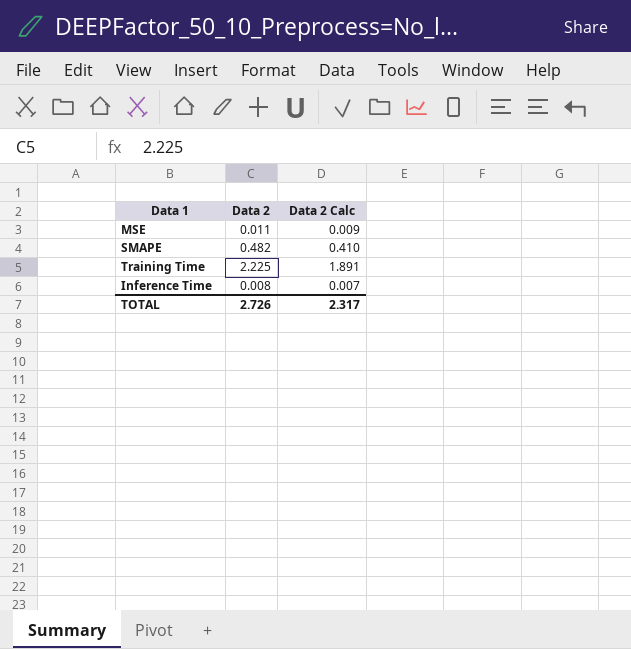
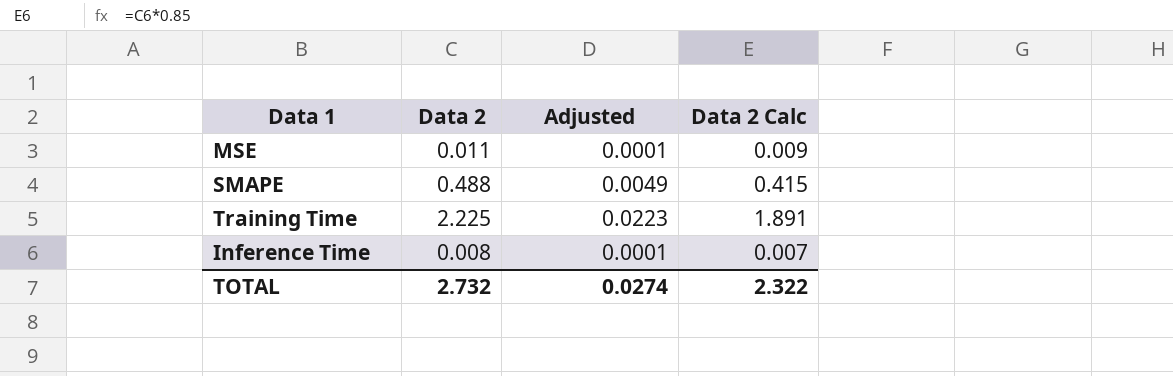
column Adjusted | formula: none -> [Data 2] * 0.01
SMAPE | Data 2: 0.482 -> 0.488
SMAPE | Data 2 Calc: 0.410 -> 0.415
TOTAL | Data 2: 2.726 -> 2.732
TOTAL | Data 2 Calc: 2.317 -> 2.322

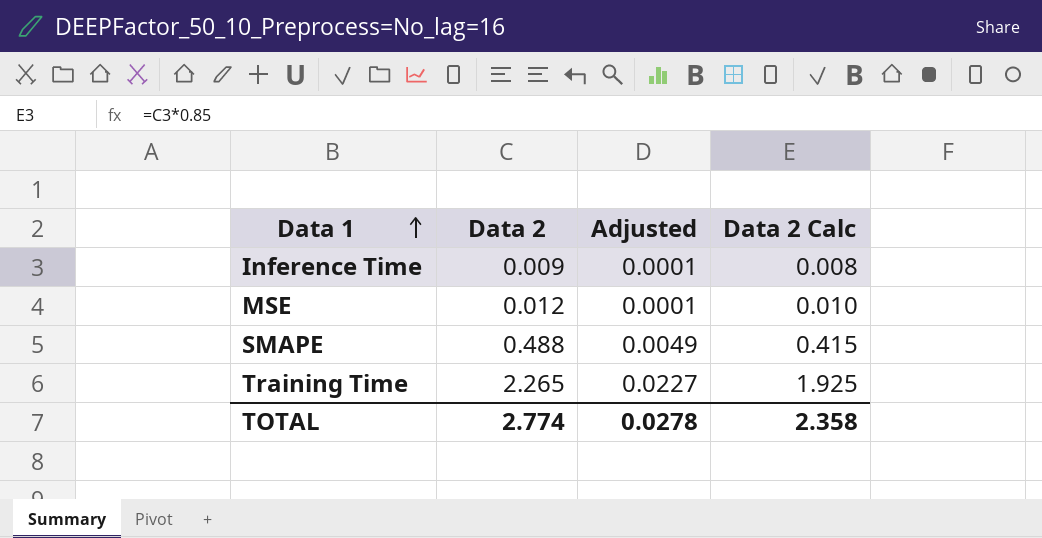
row order: none -> Data 1 ascending
Inference Time | Data 2: 0.008 -> 0.009
Inference Time | Data 2 Calc: 0.007 -> 0.008
MSE | Data 2: 0.011 -> 0.012
MSE | Data 2 Calc: 0.009 -> 0.010
Training Time | Data 2: 2.225 -> 2.265
Training Time | Adjusted: 0.0223 -> 0.0227
Training Time | Data 2 Calc: 1.891 -> 1.925
TOTAL | Data 2: 2.732 -> 2.774
TOTAL | Adjusted: 0.0274 -> 0.0278
TOTAL | Data 2 Calc: 2.322 -> 2.358

